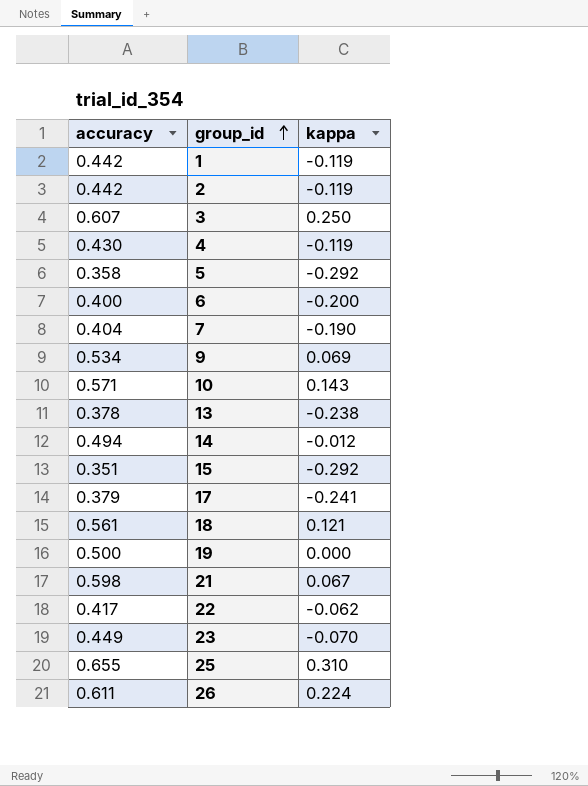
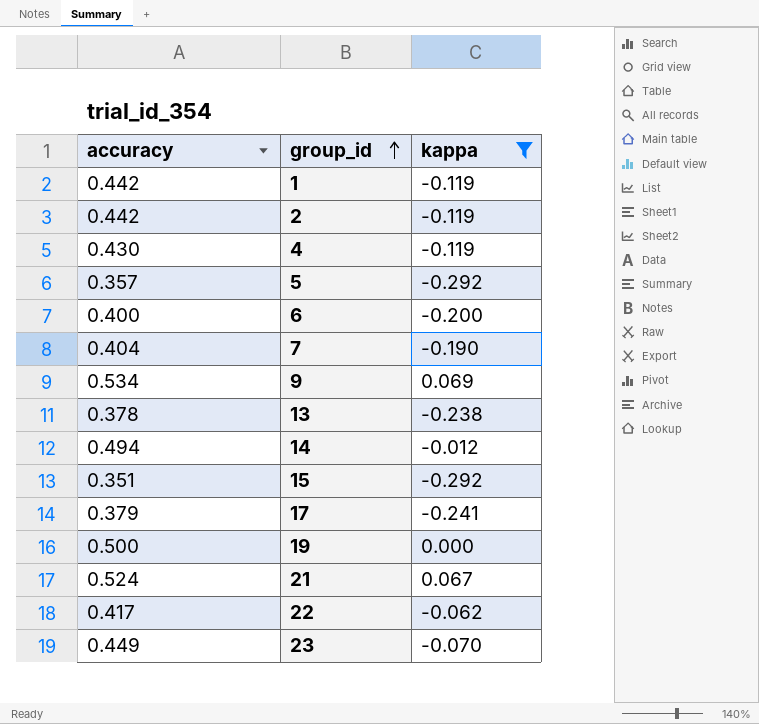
filter: none -> kappa <= 0.069
5 | accuracy: 0.358 -> 0.357
21 | accuracy: 0.598 -> 0.524

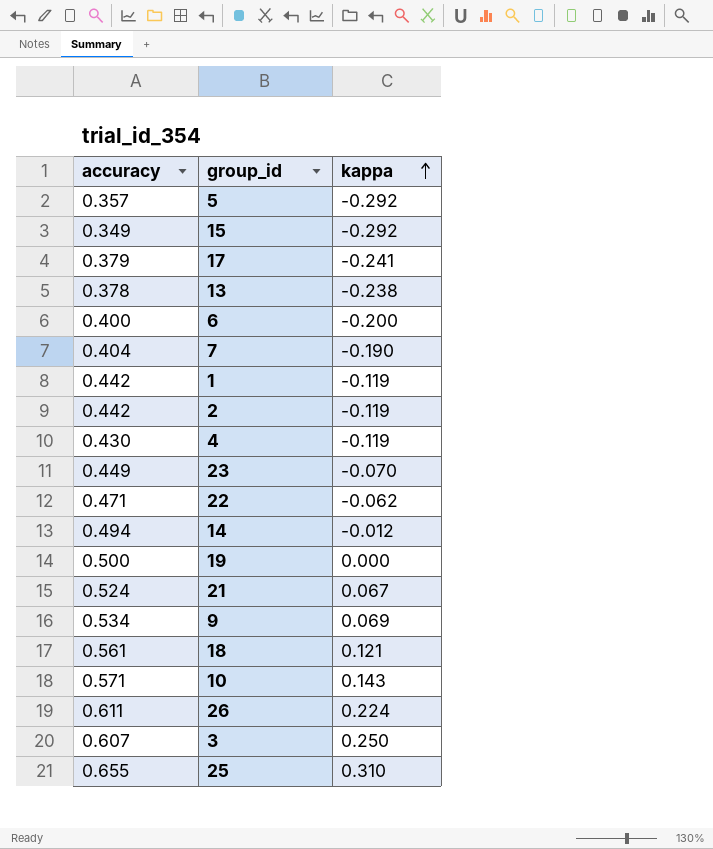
filter: kappa <= 0.069 -> none
row order: group_id ascending -> kappa ascending
15 | accuracy: 0.351 -> 0.349
22 | accuracy: 0.417 -> 0.471

